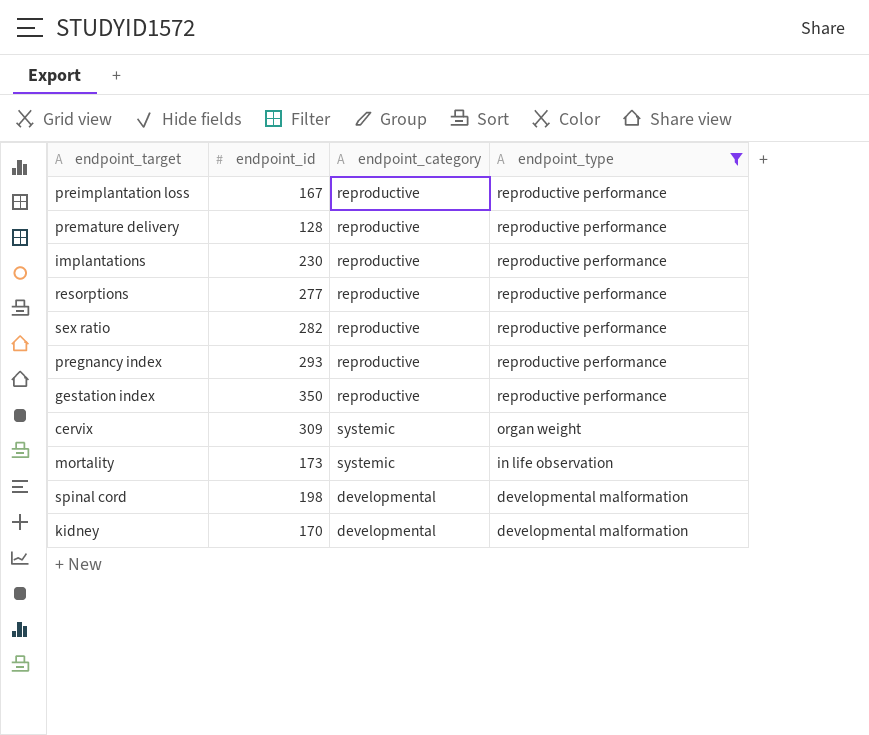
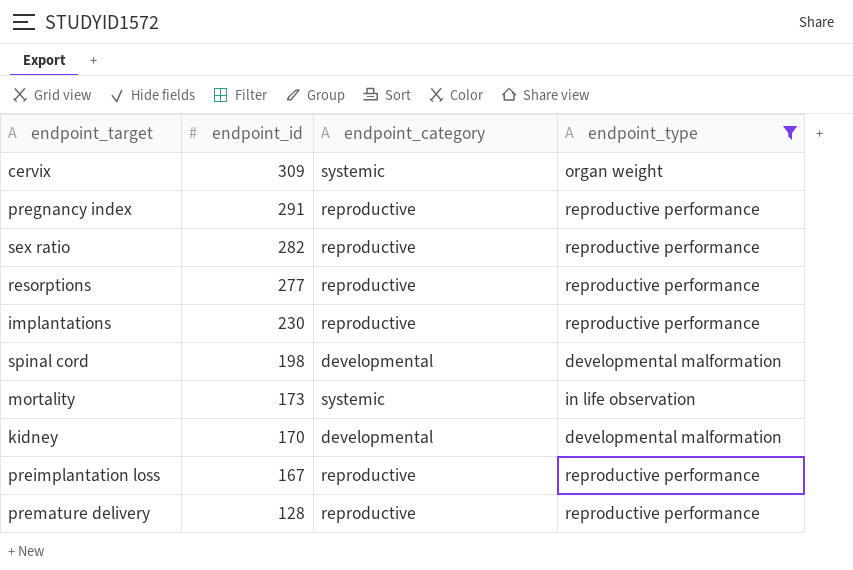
row order: endpoint_type descending -> endpoint_id descending
row gestation index: 350 | reproductive | reproductive performance -> none
pregnancy index | endpoint_id: 293 -> 291

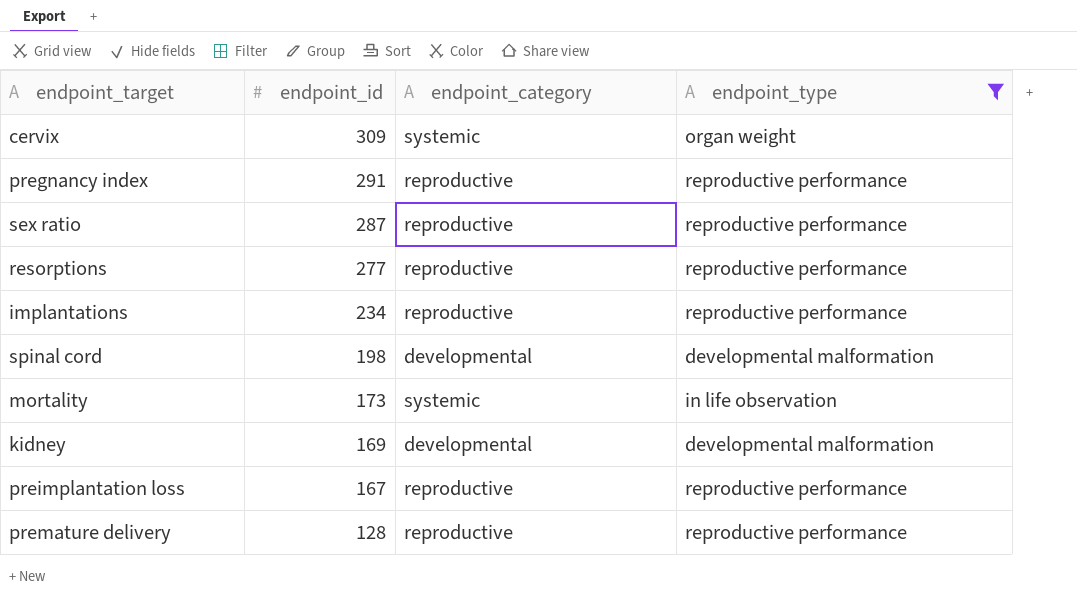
sex ratio | endpoint_id: 282 -> 287
implantations | endpoint_id: 230 -> 234
kidney | endpoint_id: 170 -> 169

